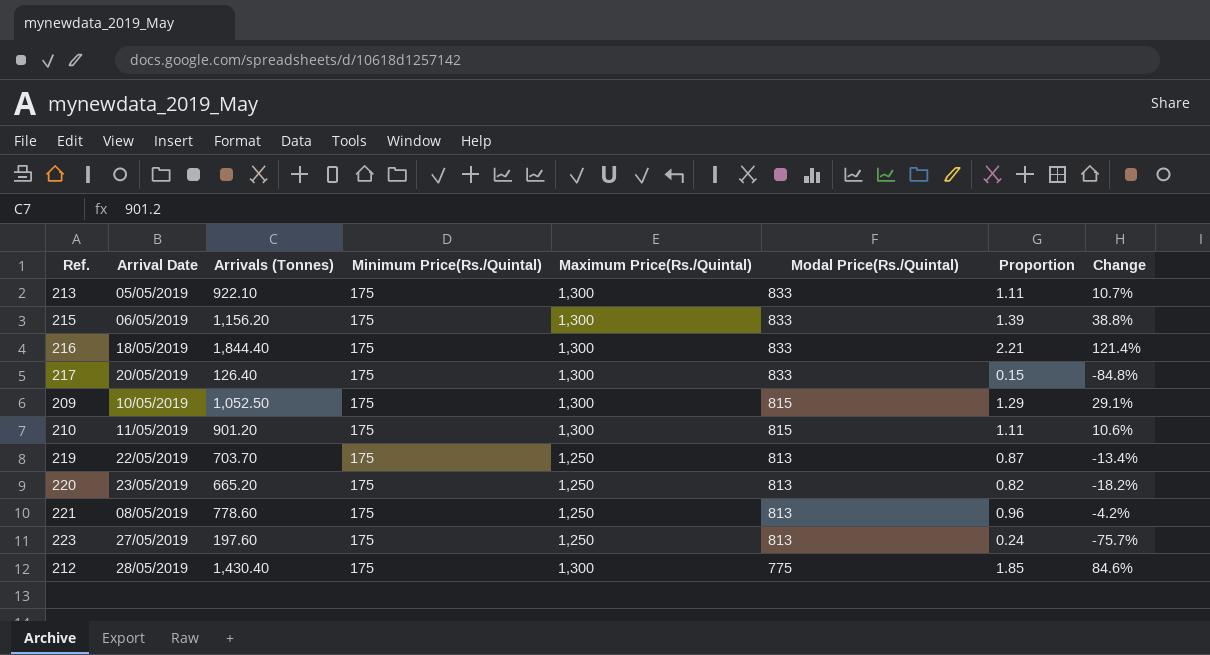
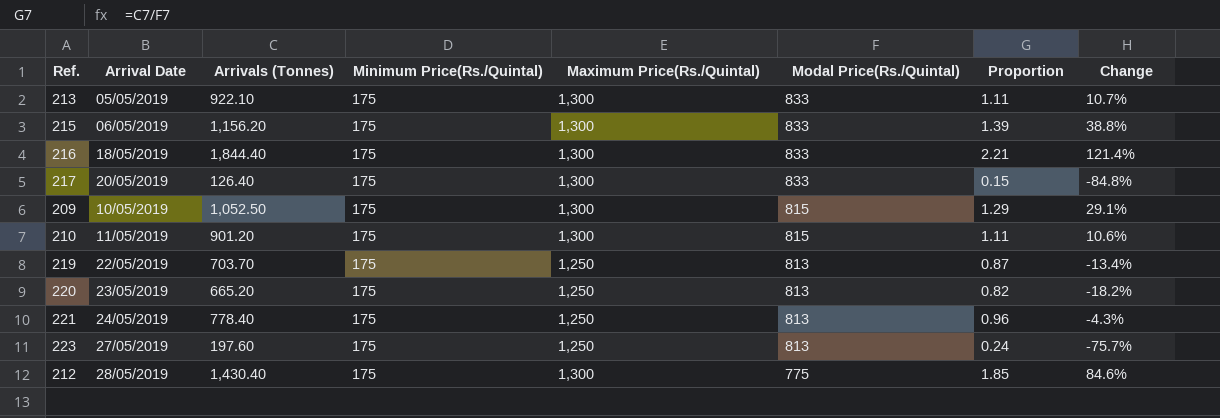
221 | Arrival Date: 08/05/2019 -> 24/05/2019
221 | Arrivals (Tonnes): 778.60 -> 778.40
221 | Change: -4.2% -> -4.3%

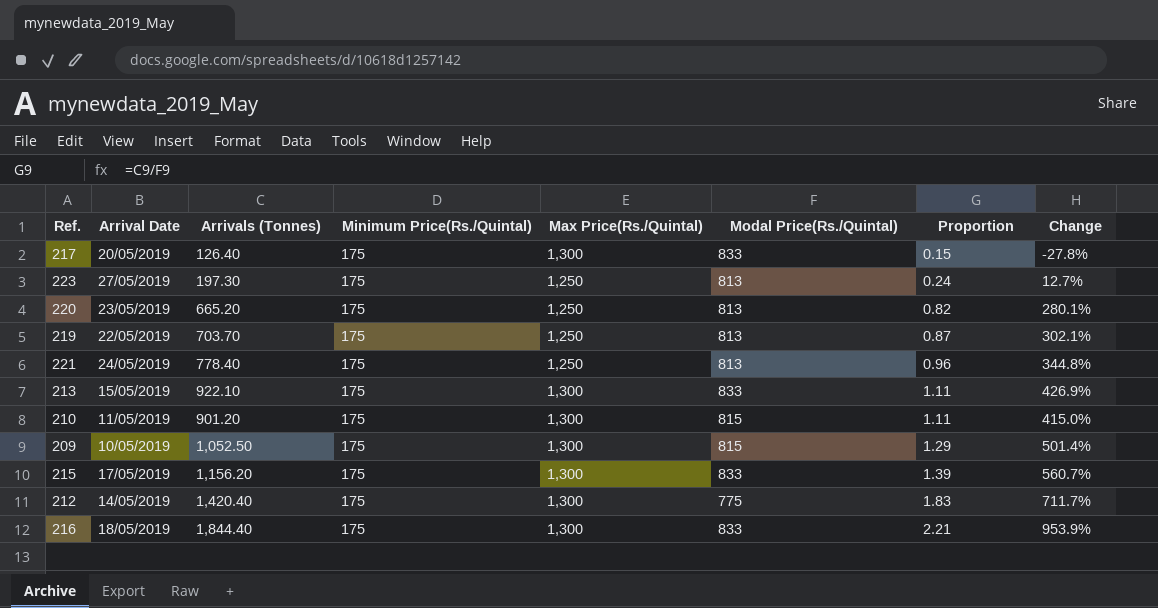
row order: Modal Price(Rs./Quintal) descending -> Proportion ascending
column name: Maximum Price(Rs./Quintal) -> Max Price(Rs./Quintal)
column Change | formula: ([Arrivals (Tonnes)] - [Modal Price(Rs./Quintal)]) / [Modal Price(Rs./Quintal)] -> ([Arrivals (Tonnes)] - [Minimum Price(Rs./Quintal)]) / [Minimum Price(Rs./Quintal)]
223 | Arrivals (Tonnes): 197.60 -> 197.30
213 | Arrival Date: 05/05/2019 -> 15/05/2019
215 | Arrival Date: 06/05/2019 -> 17/05/2019
212 | Arrival Date: 28/05/2019 -> 14/05/2019
212 | Arrivals (Tonnes): 1,430.40 -> 1,420.40
212 | Proportion: 1.85 -> 1.83

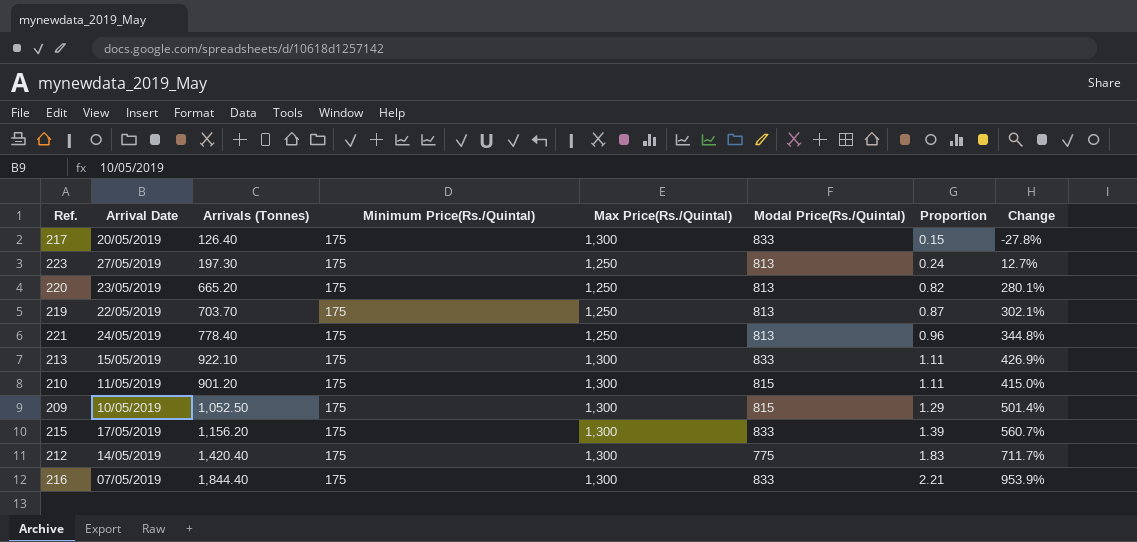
216 | Arrival Date: 18/05/2019 -> 07/05/2019

